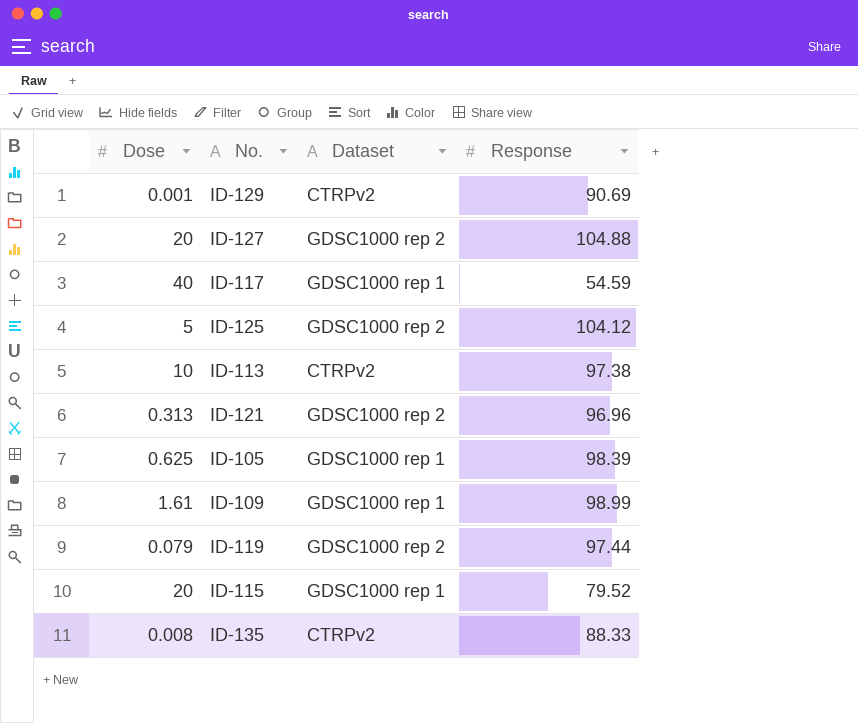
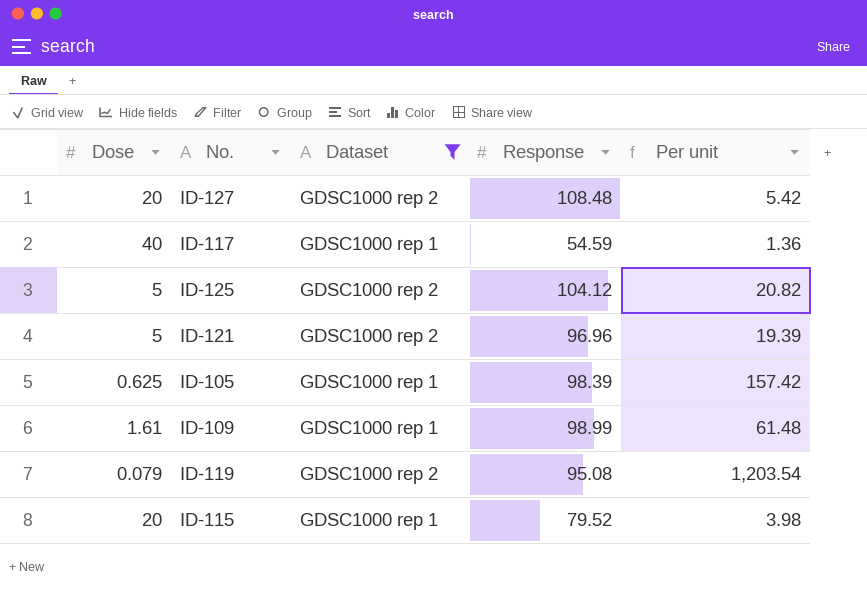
filter: none -> Dataset != CTRPv2
column Per unit | formula: none -> [Response] / [Dose]
ID-127 | Response: 104.88 -> 108.48
ID-121 | Dose: 0.313 -> 5
ID-119 | Response: 97.44 -> 95.08

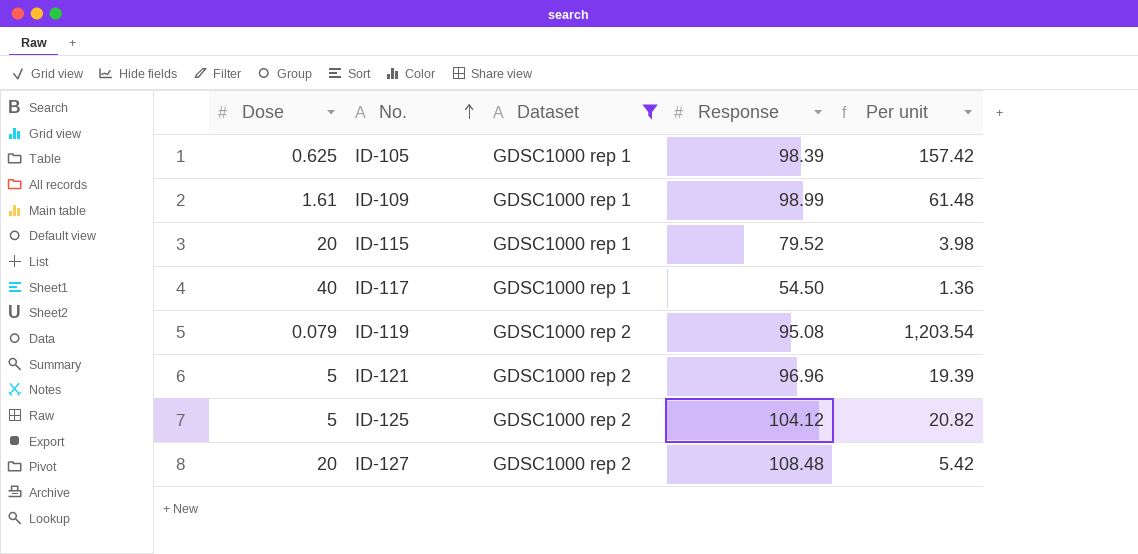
row order: none -> No. ascending
ID-117 | Response: 54.59 -> 54.50

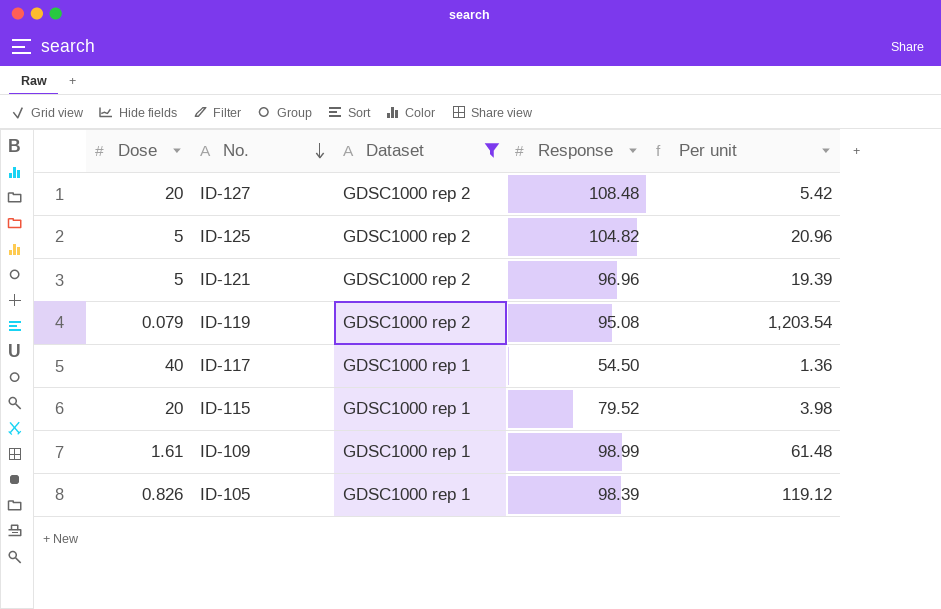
row order: No. ascending -> No. descending
ID-125 | Response: 104.12 -> 104.82
ID-125 | Per unit: 20.82 -> 20.96
ID-105 | Dose: 0.625 -> 0.826
ID-105 | Per unit: 157.42 -> 119.12

